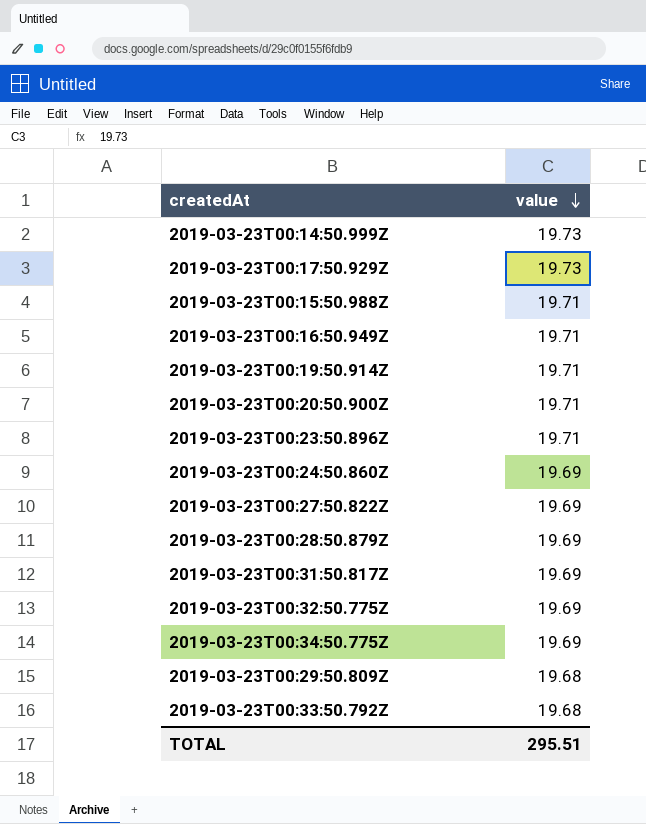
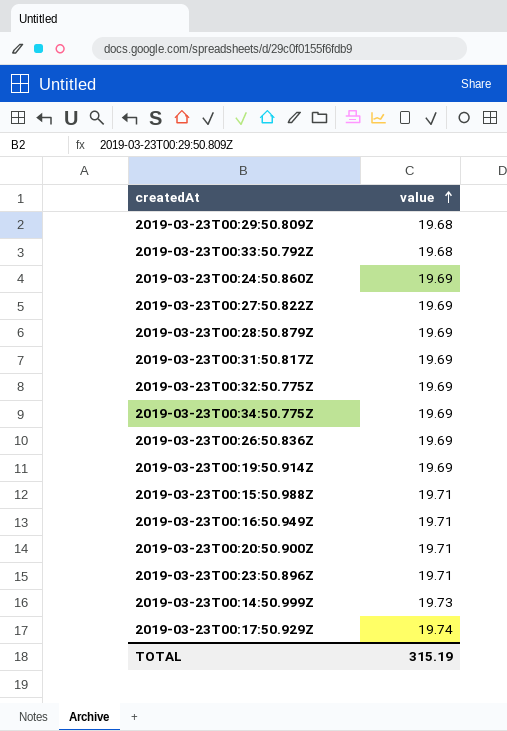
row order: value descending -> value ascending
row 2019-03-23T00:26:50.836Z: none -> 19.69
2019-03-23T00:19:50.914Z | value: 19.71 -> 19.69
2019-03-23T00:17:50.929Z | value: 19.73 -> 19.74
TOTAL | value: 295.51 -> 315.19

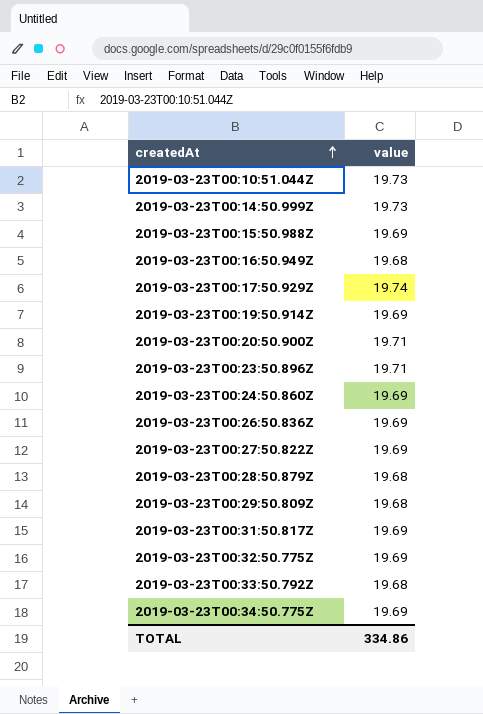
row order: value ascending -> createdAt ascending
row 2019-03-23T00:10:51.044Z: none -> 19.73
2019-03-23T00:15:50.988Z | value: 19.71 -> 19.69
2019-03-23T00:16:50.949Z | value: 19.71 -> 19.68
2019-03-23T00:28:50.879Z | value: 19.69 -> 19.68
TOTAL | value: 315.19 -> 334.86

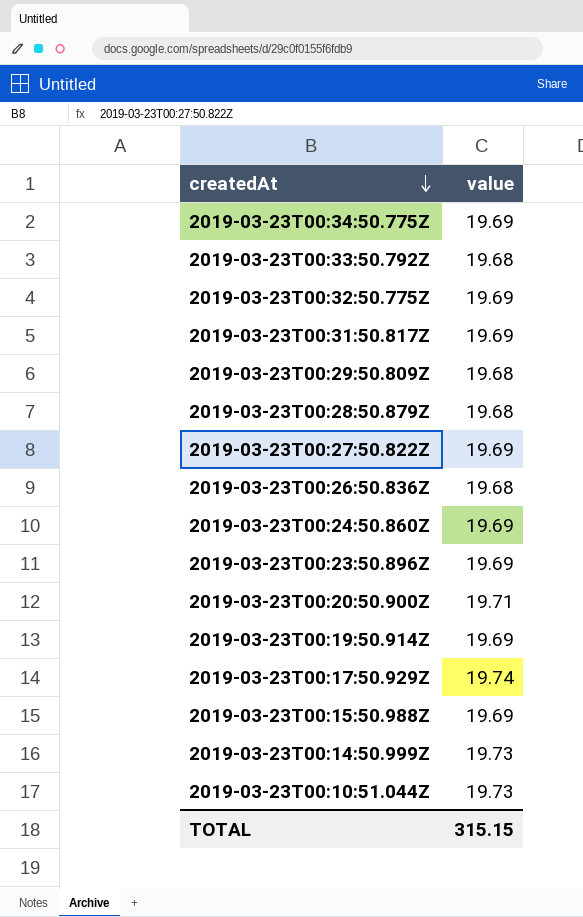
row order: createdAt ascending -> createdAt descending
row 2019-03-23T00:16:50.949Z: 19.68 -> none
2019-03-23T00:26:50.836Z | value: 19.69 -> 19.68
2019-03-23T00:23:50.896Z | value: 19.71 -> 19.69
TOTAL | value: 334.86 -> 315.15

